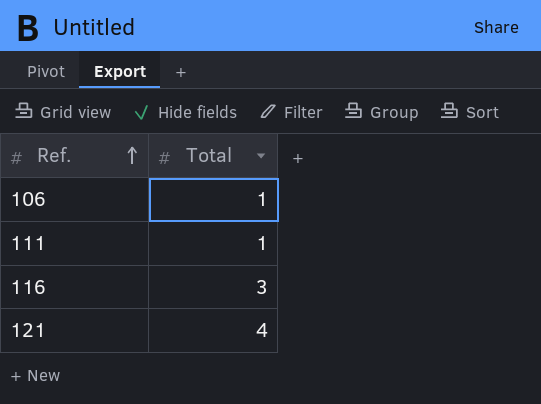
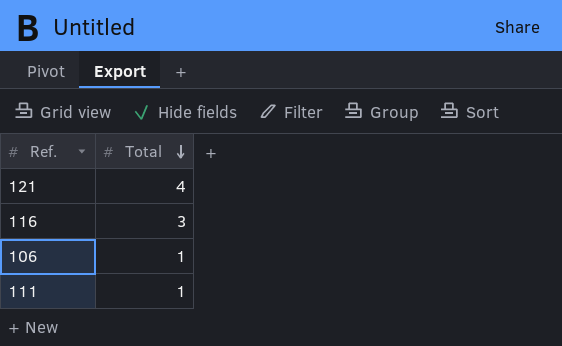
row order: Ref. ascending -> Total descending

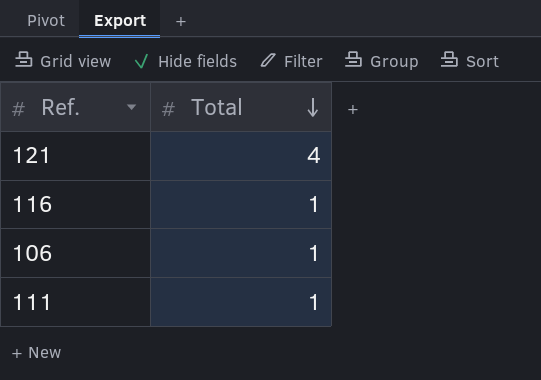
116 | Total: 3 -> 1

